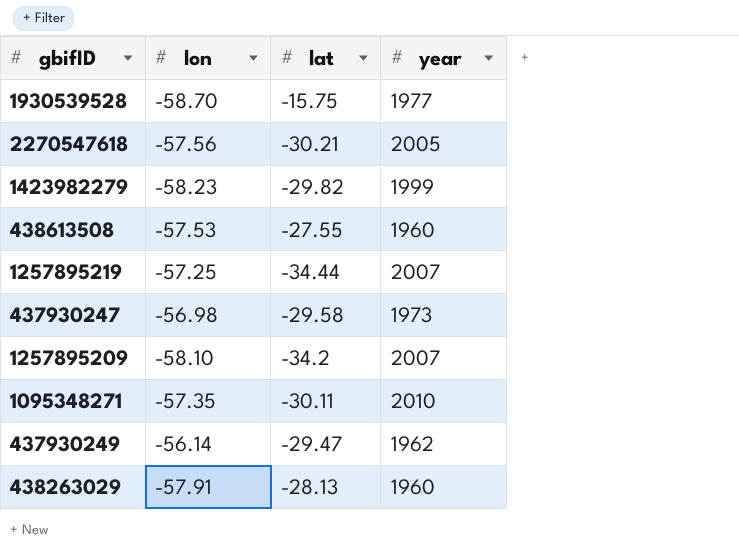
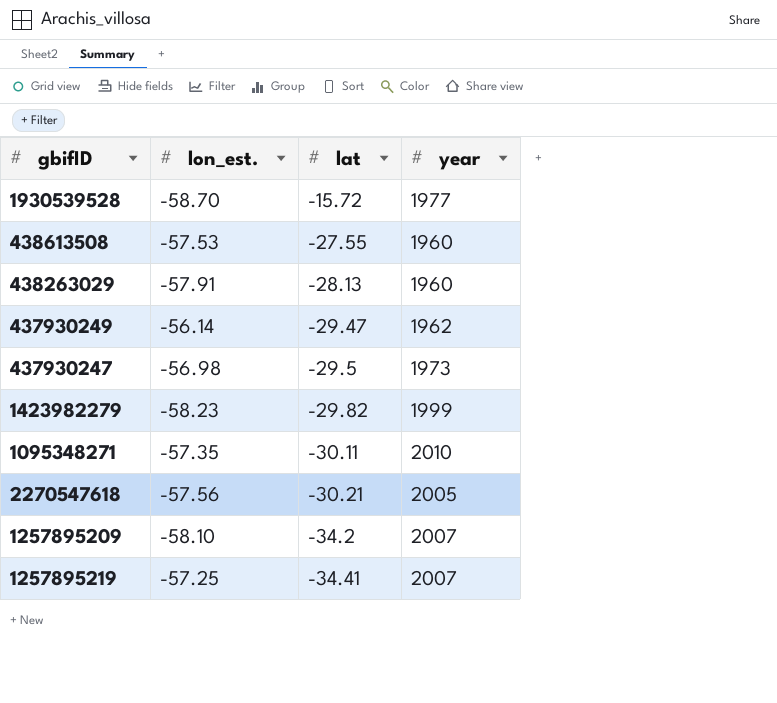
row order: none -> lat descending
column name: lon -> lon_est.
1930539528 | lat: -15.75 -> -15.72
437930247 | lat: -29.58 -> -29.5
1257895219 | lat: -34.44 -> -34.41

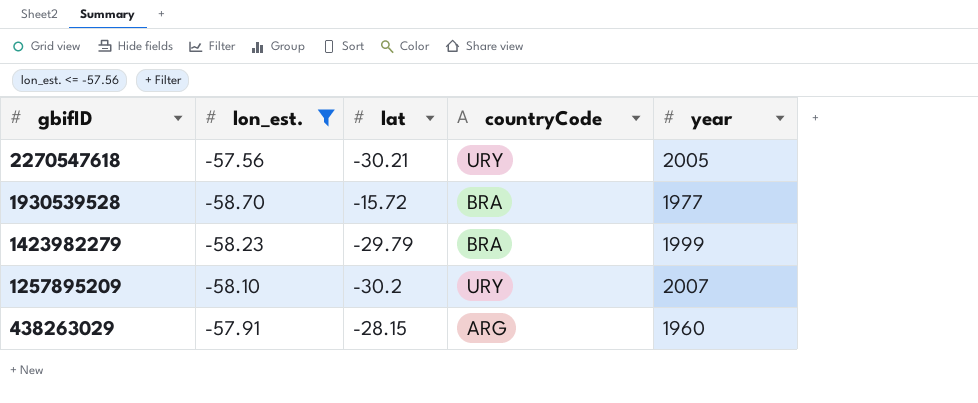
filter: none -> lon_est. <= -57.56
row order: lat descending -> gbifID descending
column countryCode | position: none -> 4
1423982279 | lat: -29.82 -> -29.79
1257895209 | lat: -34.2 -> -30.2
438263029 | lat: -28.13 -> -28.15

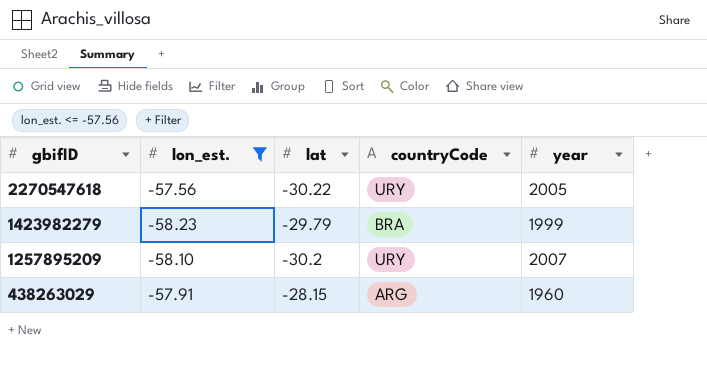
row 1930539528: -58.70 | -15.72 | BRA | 1977 -> none
2270547618 | lat: -30.21 -> -30.22

